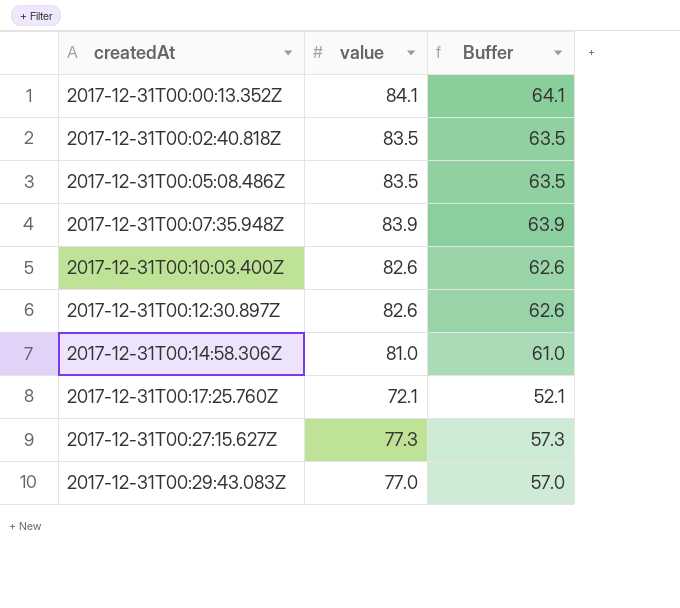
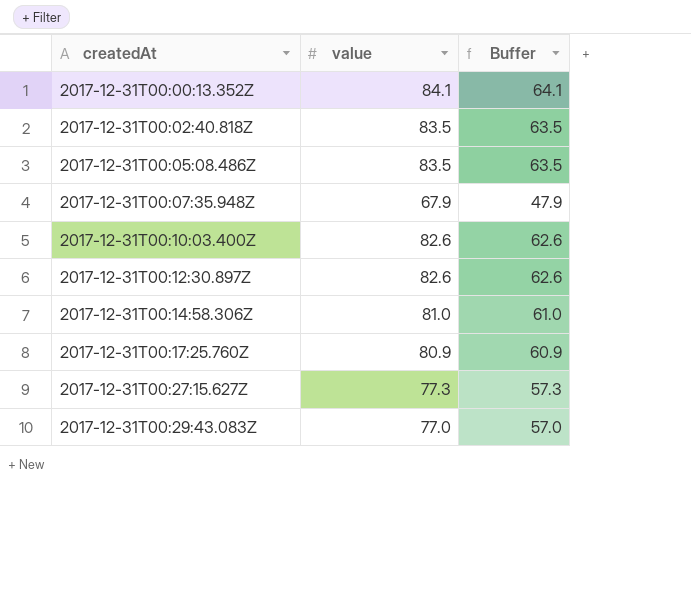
2017-12-31T00:07:35.948Z | value: 83.9 -> 67.9
2017-12-31T00:07:35.948Z | Buffer: 63.9 -> 47.9
2017-12-31T00:17:25.760Z | value: 72.1 -> 80.9
2017-12-31T00:17:25.760Z | Buffer: 52.1 -> 60.9

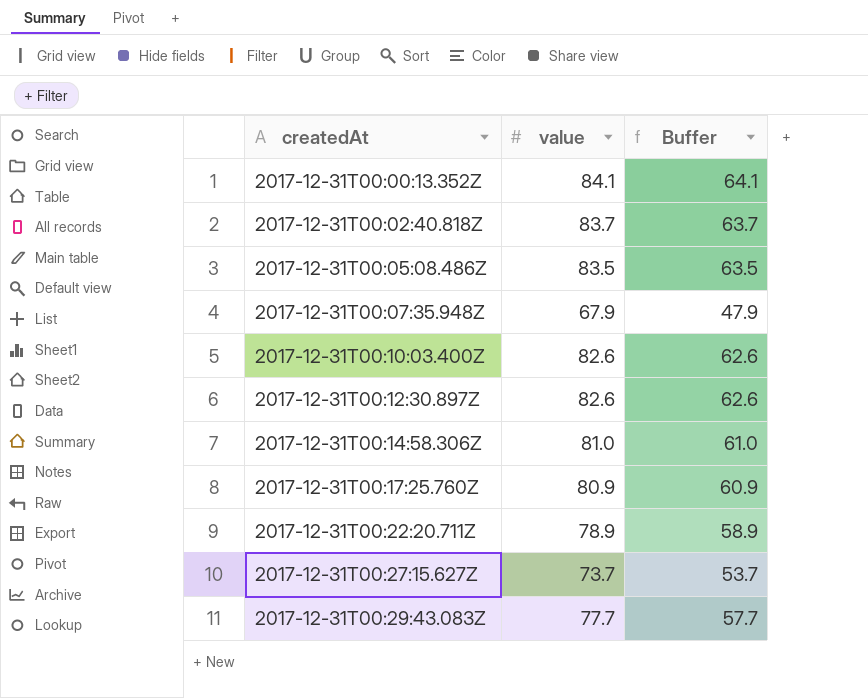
2017-12-31T00:02:40.818Z | value: 83.5 -> 83.7
2017-12-31T00:02:40.818Z | Buffer: 63.5 -> 63.7
row 2017-12-31T00:22:20.711Z: none -> 78.9 | 58.9
2017-12-31T00:27:15.627Z | value: 77.3 -> 73.7
2017-12-31T00:27:15.627Z | Buffer: 57.3 -> 53.7
2017-12-31T00:29:43.083Z | value: 77.0 -> 77.7
2017-12-31T00:29:43.083Z | Buffer: 57.0 -> 57.7

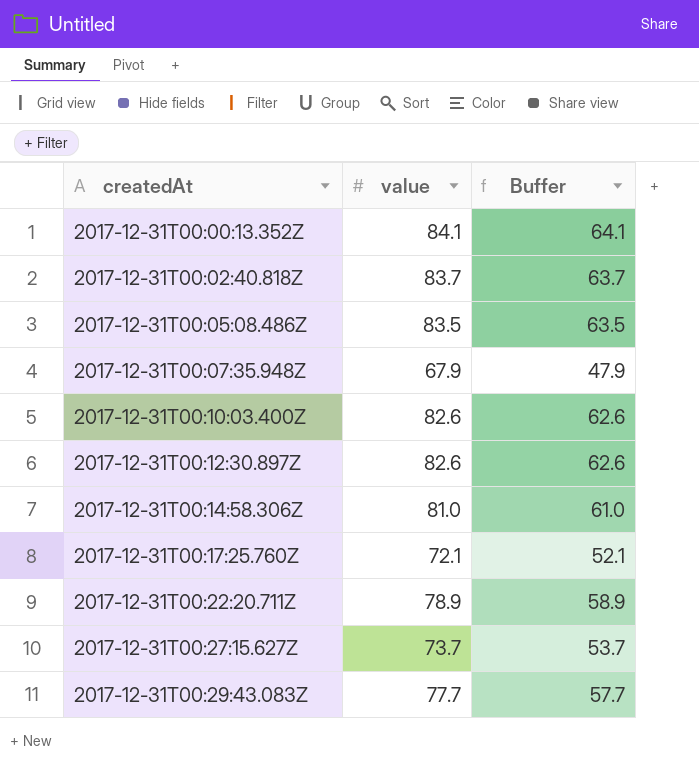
2017-12-31T00:17:25.760Z | value: 80.9 -> 72.1
2017-12-31T00:17:25.760Z | Buffer: 60.9 -> 52.1

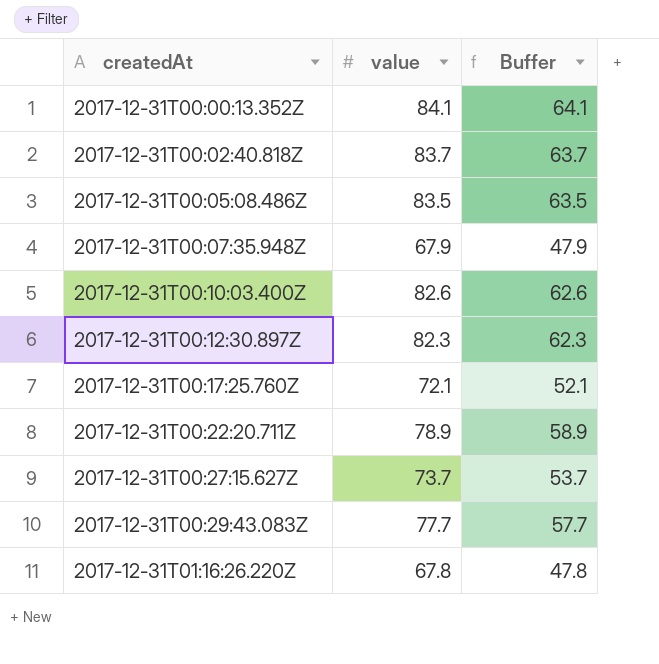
row 2017-12-31T00:14:58.306Z: 81.0 | 61.0 -> none
2017-12-31T00:12:30.897Z | value: 82.6 -> 82.3
2017-12-31T00:12:30.897Z | Buffer: 62.6 -> 62.3
row 2017-12-31T01:16:26.220Z: none -> 67.8 | 47.8

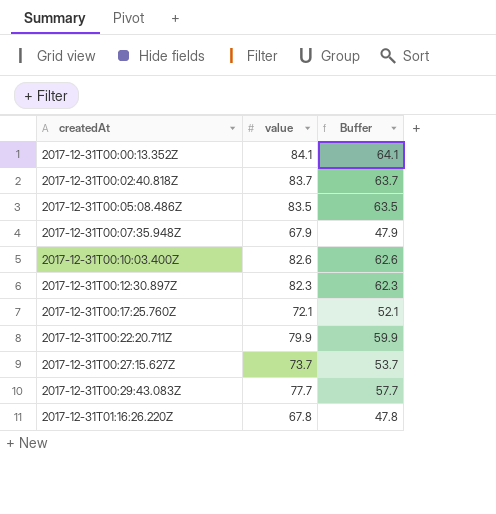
2017-12-31T00:22:20.711Z | value: 78.9 -> 79.9
2017-12-31T00:22:20.711Z | Buffer: 58.9 -> 59.9

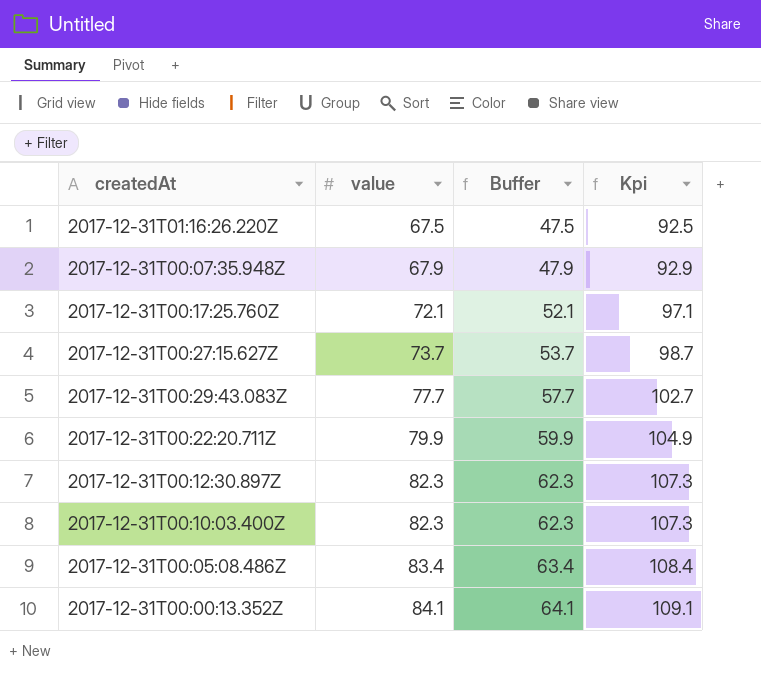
row order: createdAt ascending -> value ascending
column Kpi | formula: none -> [value] + 25
row 2017-12-31T00:02:40.818Z: 83.7 | 63.7 -> none
2017-12-31T01:16:26.220Z | value: 67.8 -> 67.5
2017-12-31T01:16:26.220Z | Buffer: 47.8 -> 47.5
2017-12-31T00:10:03.400Z | value: 82.6 -> 82.3
2017-12-31T00:10:03.400Z | Buffer: 62.6 -> 62.3
2017-12-31T00:05:08.486Z | value: 83.5 -> 83.4
2017-12-31T00:05:08.486Z | Buffer: 63.5 -> 63.4

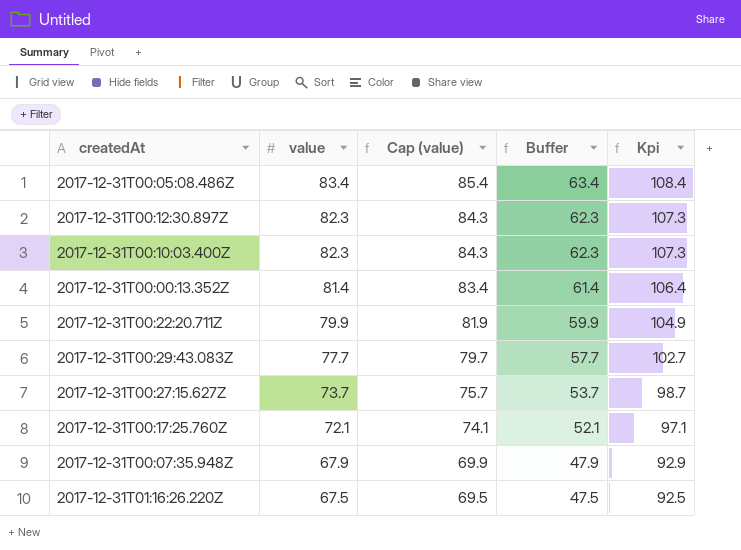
row order: value ascending -> value descending
column Cap (value) | formula: none -> [value] + 2
2017-12-31T00:00:13.352Z | value: 84.1 -> 81.4
2017-12-31T00:00:13.352Z | Buffer: 64.1 -> 61.4
2017-12-31T00:00:13.352Z | Kpi: 109.1 -> 106.4

